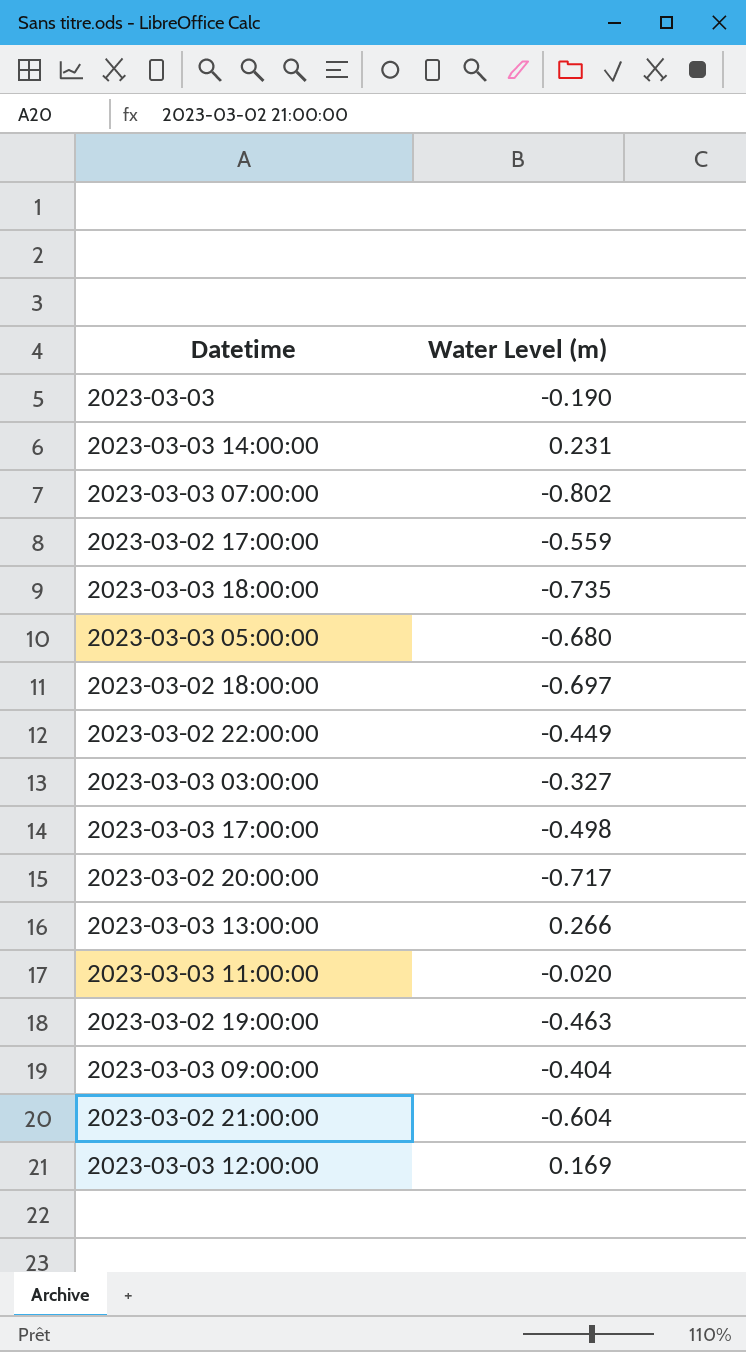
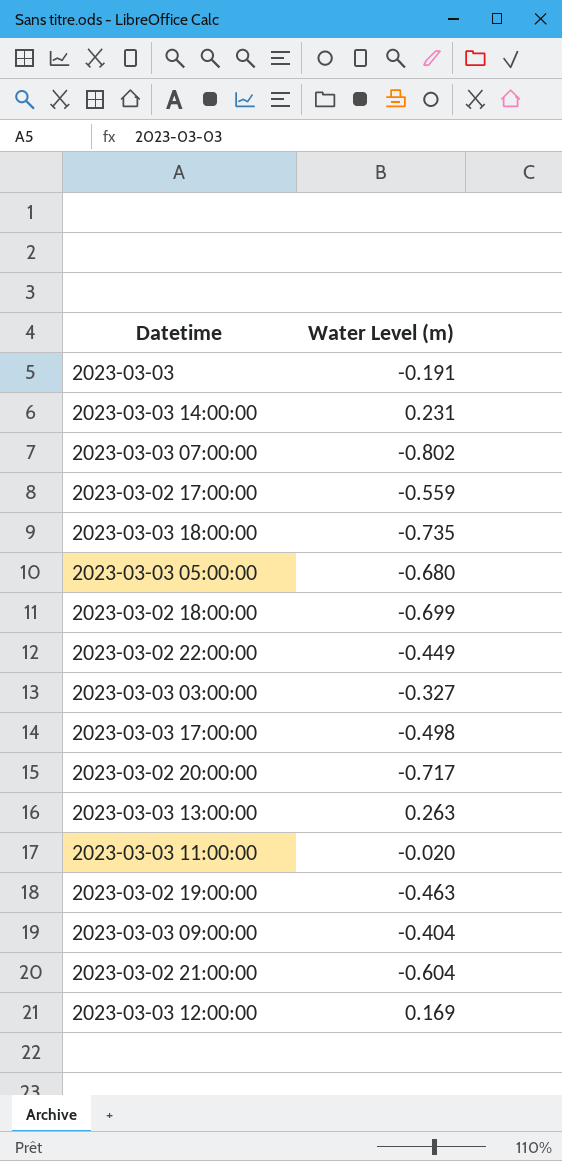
2023-03-03 | Water Level (m): -0.190 -> -0.191
2023-03-02 18:00:00 | Water Level (m): -0.697 -> -0.699
2023-03-03 13:00:00 | Water Level (m): 0.266 -> 0.263

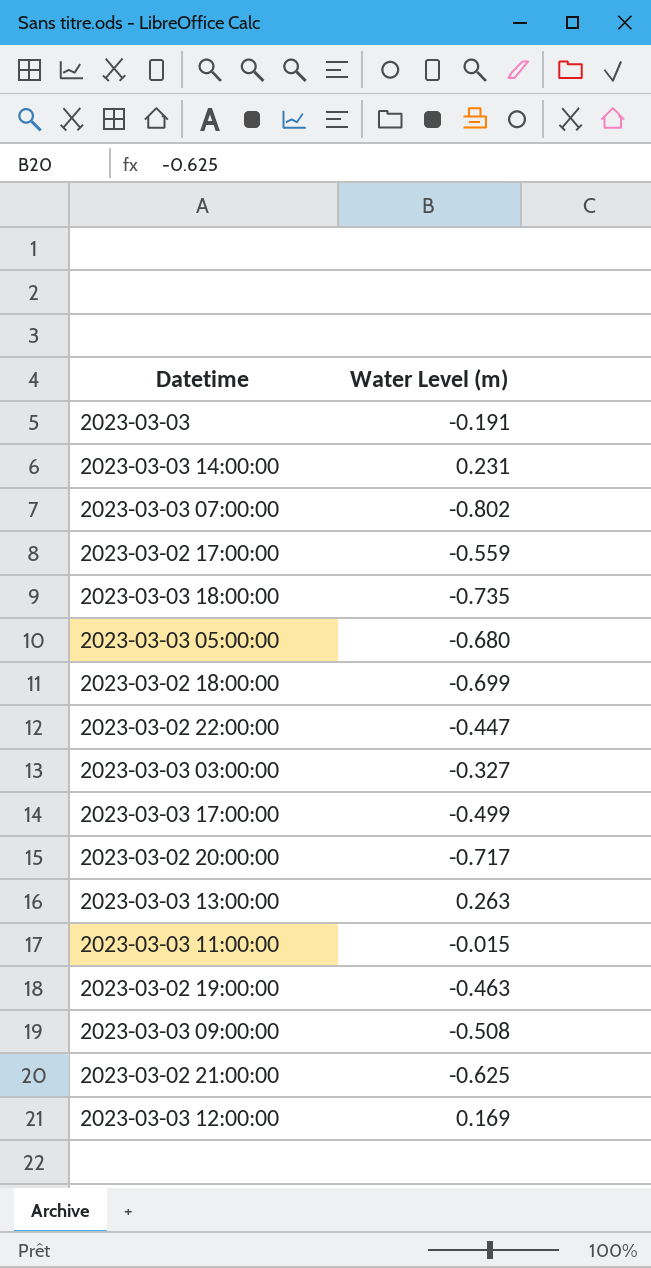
2023-03-02 22:00:00 | Water Level (m): -0.449 -> -0.447
2023-03-03 17:00:00 | Water Level (m): -0.498 -> -0.499
2023-03-03 11:00:00 | Water Level (m): -0.020 -> -0.015
2023-03-03 09:00:00 | Water Level (m): -0.404 -> -0.508
2023-03-02 21:00:00 | Water Level (m): -0.604 -> -0.625

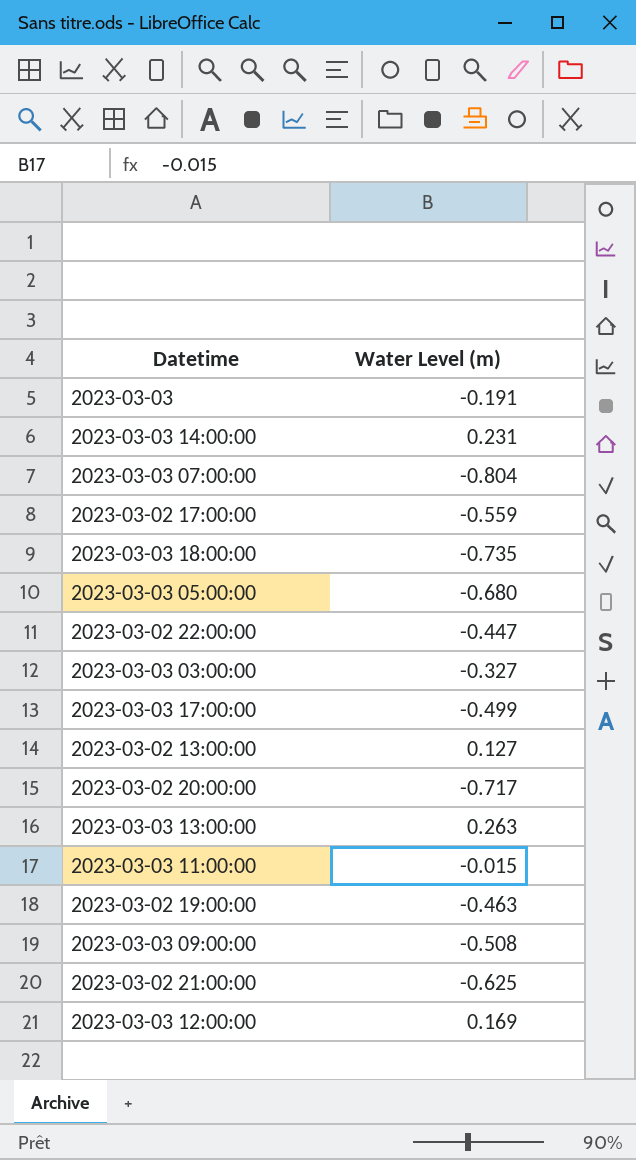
row 2023-03-02 18:00:00: -0.699 -> none
2023-03-03 07:00:00 | Water Level (m): -0.802 -> -0.804
row 2023-03-02 13:00:00: none -> 0.127

